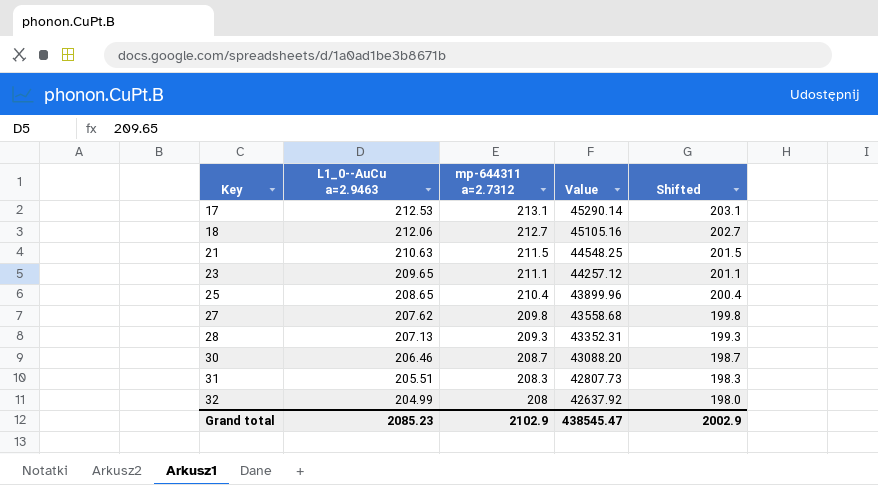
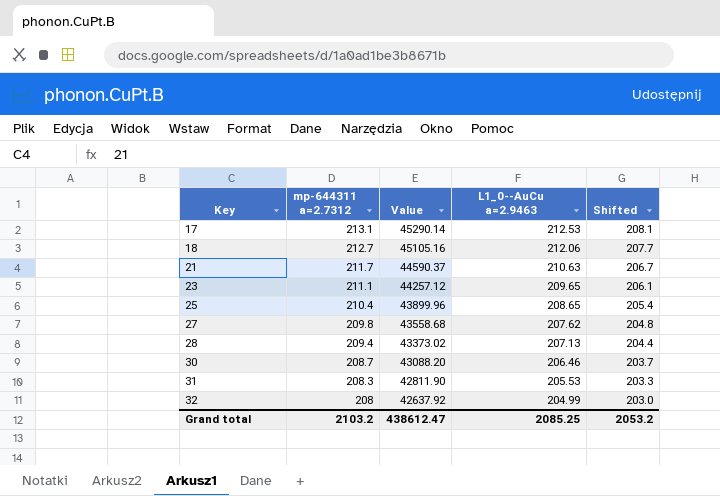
column L1_0--AuCu a=2.9463 | position: 2 -> 4
column Shifted | formula: [mp-644311 a=2.7312] - 10 -> [mp-644311 a=2.7312] - 5
21 | mp-644311 a=2.7312: 211.5 -> 211.7
21 | Value: 44548.25 -> 44590.37
28 | mp-644311 a=2.7312: 209.3 -> 209.4
28 | Value: 43352.31 -> 43373.02
31 | Value: 42807.73 -> 42811.90
31 | L1_0--AuCu a=2.9463: 205.51 -> 205.53
Grand total | mp-644311 a=2.7312: 2102.9 -> 2103.2
Grand total | Value: 438545.47 -> 438612.47
Grand total | L1_0--AuCu a=2.9463: 2085.23 -> 2085.25
Grand total | Shifted: 2002.9 -> 2053.2

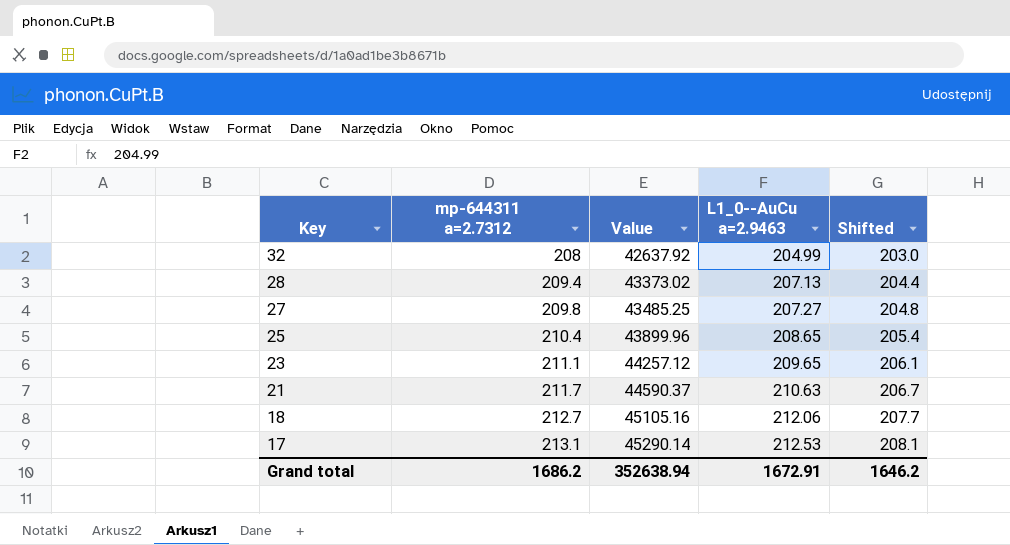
row order: Key ascending -> Key descending
row 30: 208.7 | 43088.20 | 206.46 | 203.7 -> none
row 31: 208.3 | 42811.90 | 205.53 | 203.3 -> none
27 | Value: 43558.68 -> 43485.25
27 | L1_0--AuCu a=2.9463: 207.62 -> 207.27
Grand total | mp-644311 a=2.7312: 2103.2 -> 1686.2
Grand total | Value: 438612.47 -> 352638.94
Grand total | L1_0--AuCu a=2.9463: 2085.25 -> 1672.91
Grand total | Shifted: 2053.2 -> 1646.2

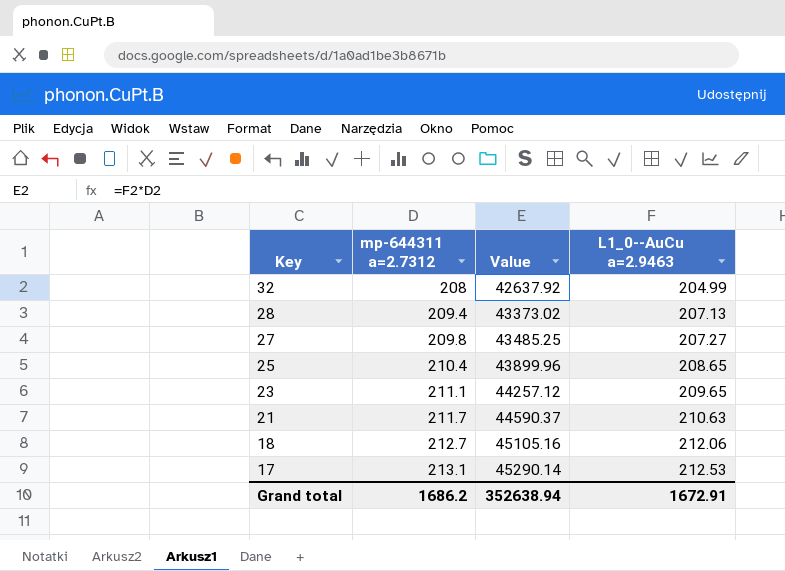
column Shifted | formula: [mp-644311 a=2.7312] - 5 -> none

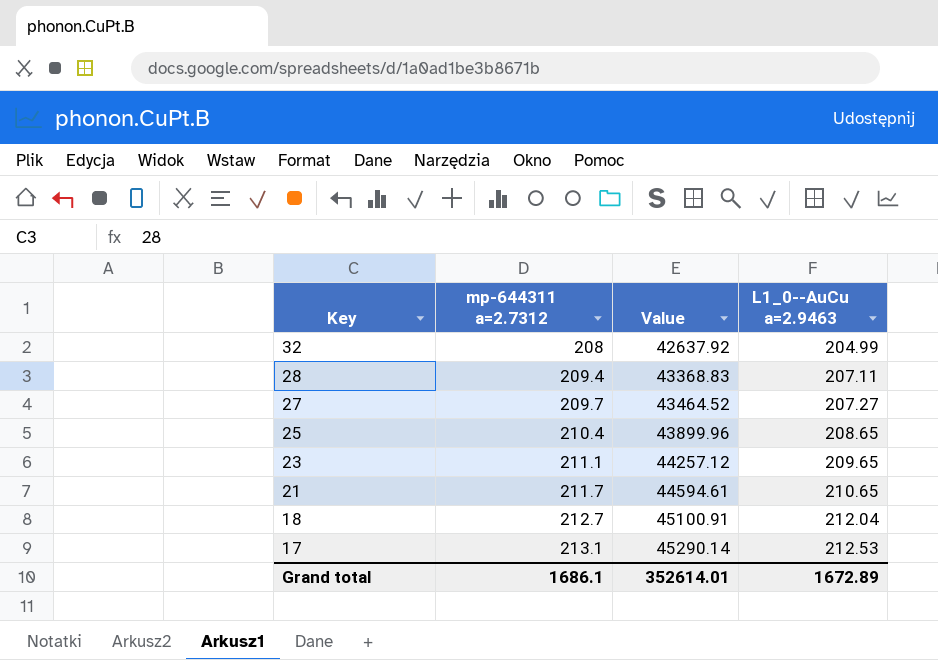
28 | Value: 43373.02 -> 43368.83
28 | L1_0--AuCu a=2.9463: 207.13 -> 207.11
27 | mp-644311 a=2.7312: 209.8 -> 209.7
27 | Value: 43485.25 -> 43464.52
21 | Value: 44590.37 -> 44594.61
21 | L1_0--AuCu a=2.9463: 210.63 -> 210.65
18 | Value: 45105.16 -> 45100.91
18 | L1_0--AuCu a=2.9463: 212.06 -> 212.04
Grand total | mp-644311 a=2.7312: 1686.2 -> 1686.1
Grand total | Value: 352638.94 -> 352614.01
Grand total | L1_0--AuCu a=2.9463: 1672.91 -> 1672.89

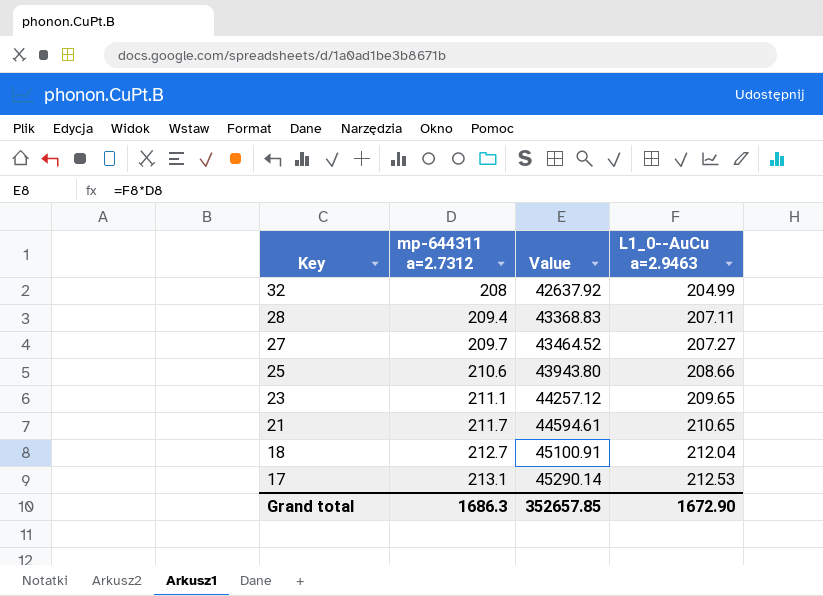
25 | mp-644311 a=2.7312: 210.4 -> 210.6
25 | Value: 43899.96 -> 43943.80
25 | L1_0--AuCu a=2.9463: 208.65 -> 208.66
Grand total | mp-644311 a=2.7312: 1686.1 -> 1686.3
Grand total | Value: 352614.01 -> 352657.85
Grand total | L1_0--AuCu a=2.9463: 1672.89 -> 1672.90

